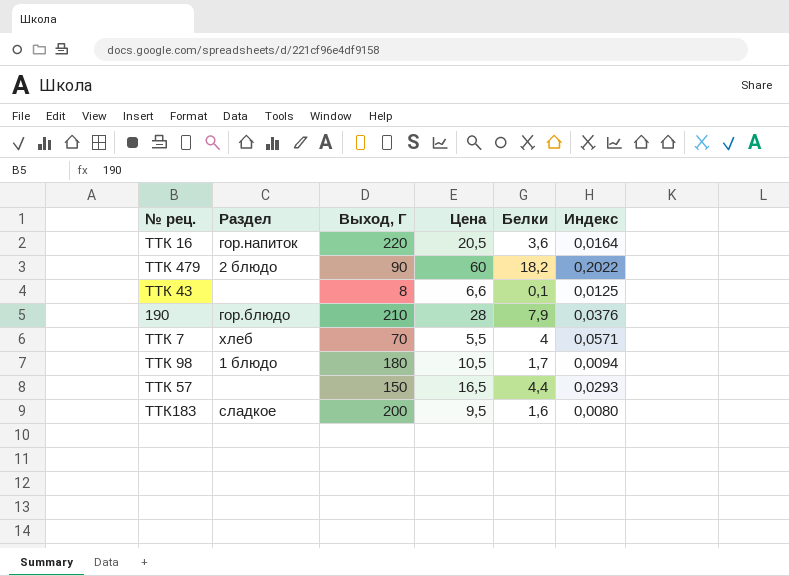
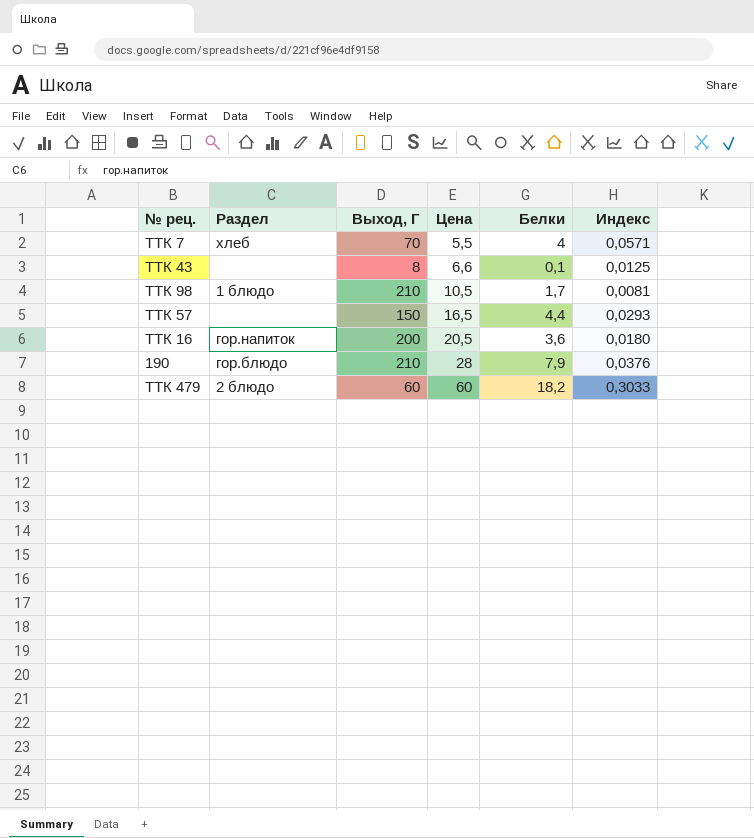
row order: none -> Цена ascending
row ТТК183: сладкое | 200 | 9,5 | 1,6 | 0,0080 -> none
ТТК 98 | Выход, Г: 180 -> 210
ТТК 98 | Индекс: 0,0094 -> 0,0081
ТТК 16 | Выход, Г: 220 -> 200
ТТК 16 | Индекс: 0,0164 -> 0,0180
ТТК 479 | Выход, Г: 90 -> 60
ТТК 479 | Индекс: 0,2022 -> 0,3033

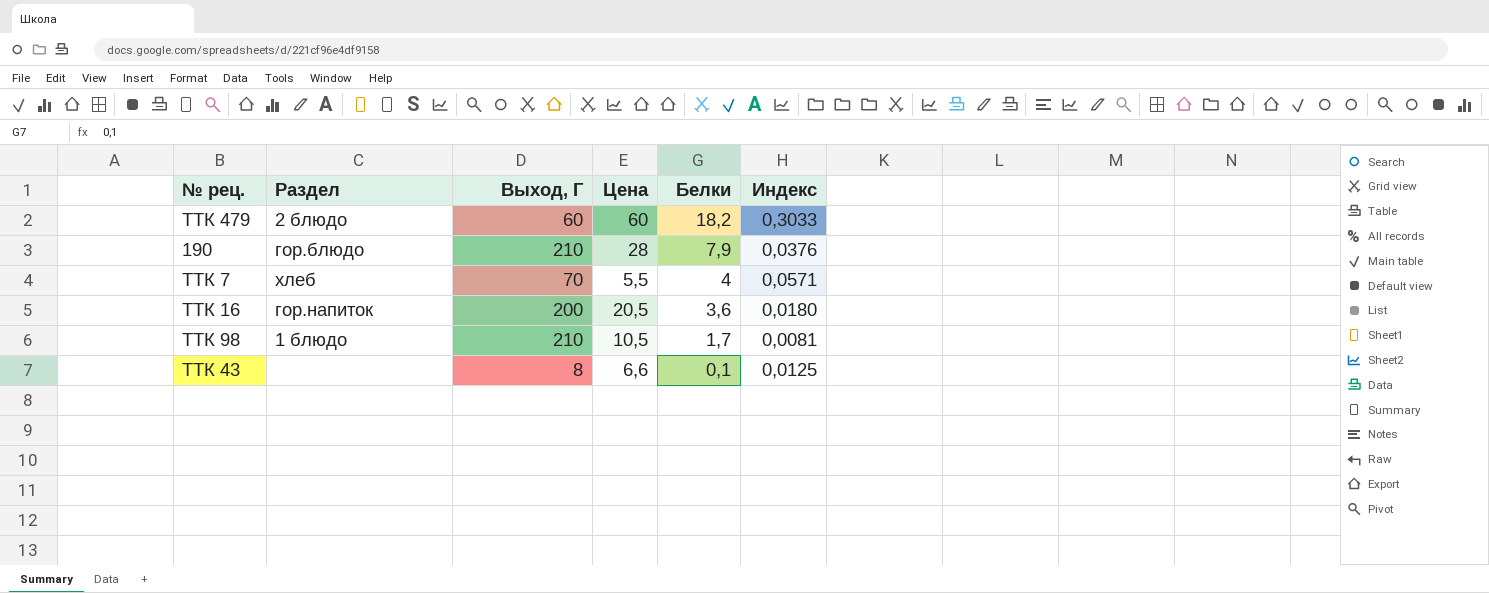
row order: Цена ascending -> Белки descending
row ТТК 57: none | 150 | 16,5 | 4,4 | 0,0293 -> none

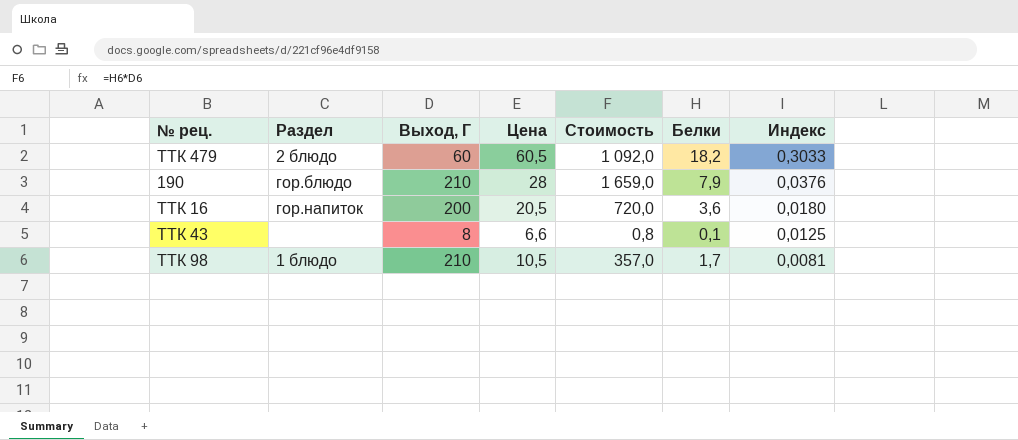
row order: Белки descending -> Индекс descending
column Стоимость | formula: none -> [Выход, Г] * [Белки]
row ТТК 7: хлеб | 70 | 5,5 | 4 | 0,0571 -> none
ТТК 479 | Цена: 60 -> 60,5

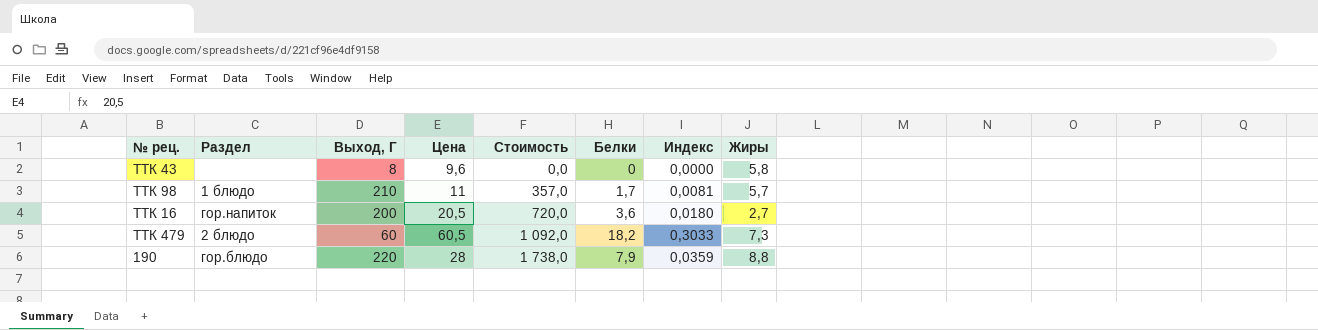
row order: Индекс descending -> Стоимость ascending
column Жиры | position: none -> 8
ТТК 43 | Цена: 6,6 -> 9,6
ТТК 43 | Стоимость: 0,8 -> 0,0
ТТК 43 | Белки: 0,1 -> 0
ТТК 43 | Индекс: 0,0125 -> 0,0000
ТТК 98 | Цена: 10,5 -> 11
190 | Выход, Г: 210 -> 220
190 | Стоимость: 1 659,0 -> 1 738,0
190 | Индекс: 0,0376 -> 0,0359

